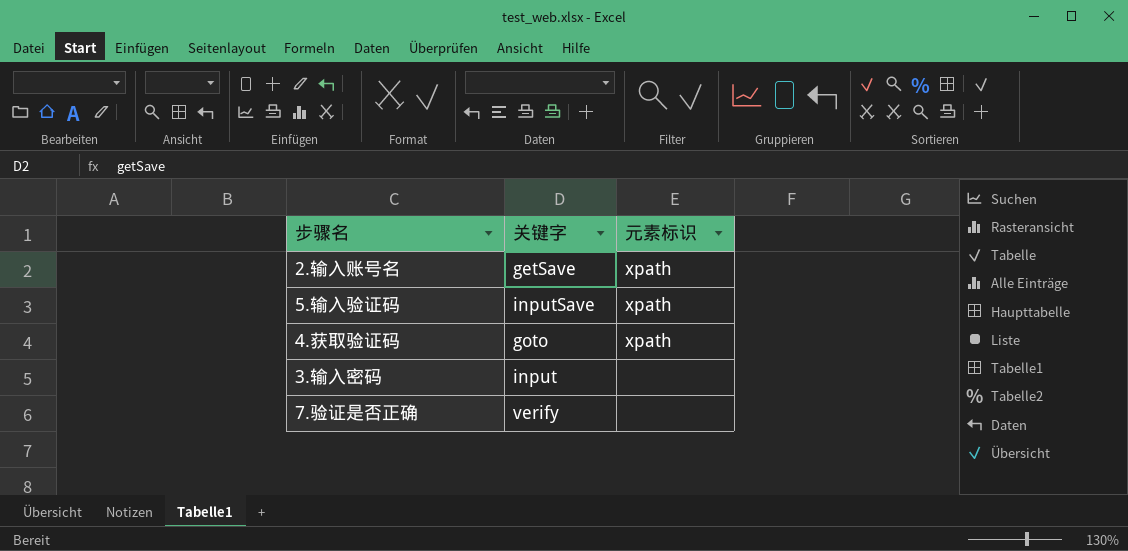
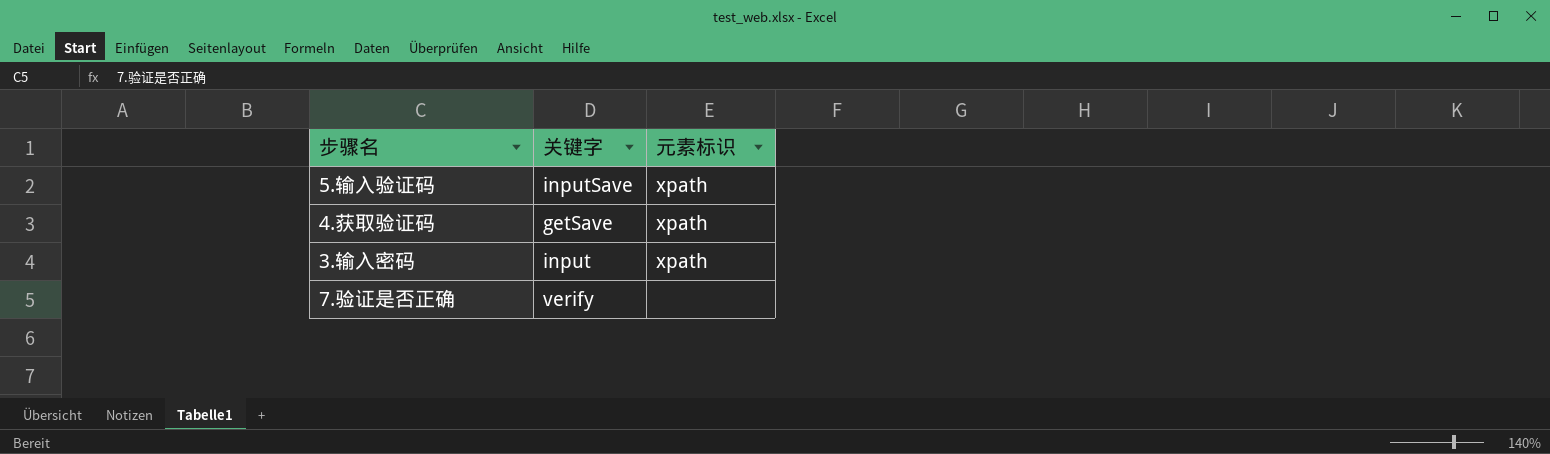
row 2.输入账号名: getSave | xpath -> none
4.获取验证码 | 关键字: goto -> getSave
3.输入密码 | 元素标识: none -> xpath

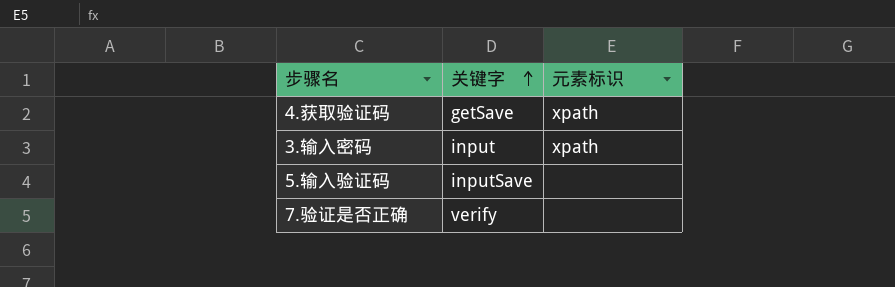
row order: none -> 关键字 ascending
5.输入验证码 | 元素标识: xpath -> none

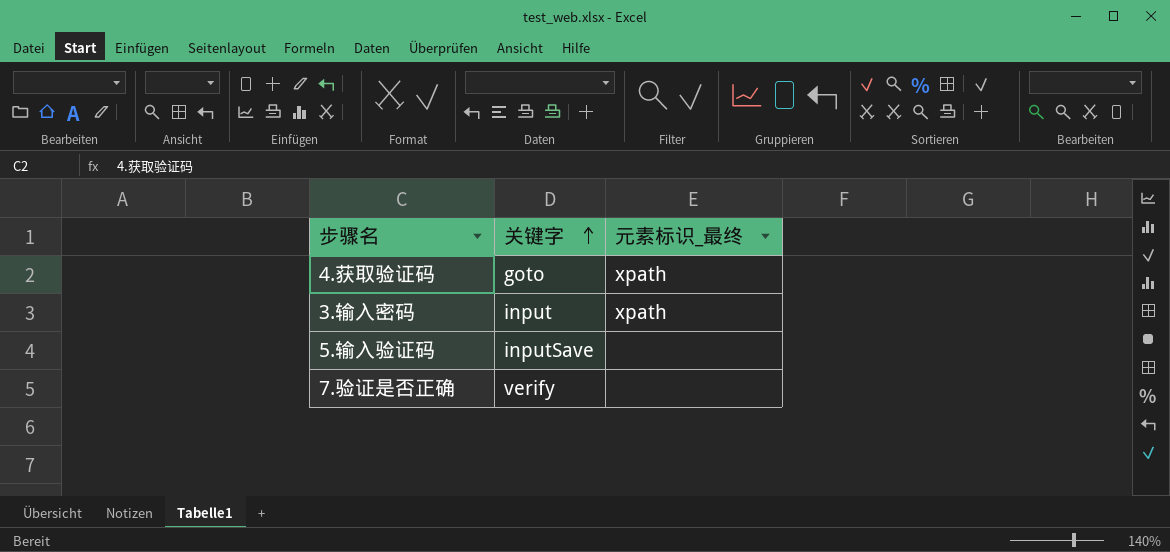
column name: 元素标识 -> 元素标识_最终
4.获取验证码 | 关键字: getSave -> goto

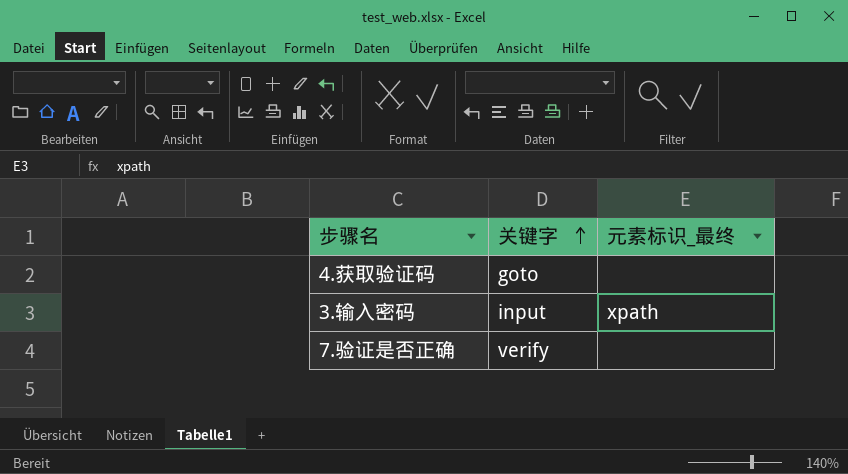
row 5.输入验证码: inputSave | none -> none
4.获取验证码 | 元素标识_最终: xpath -> none

